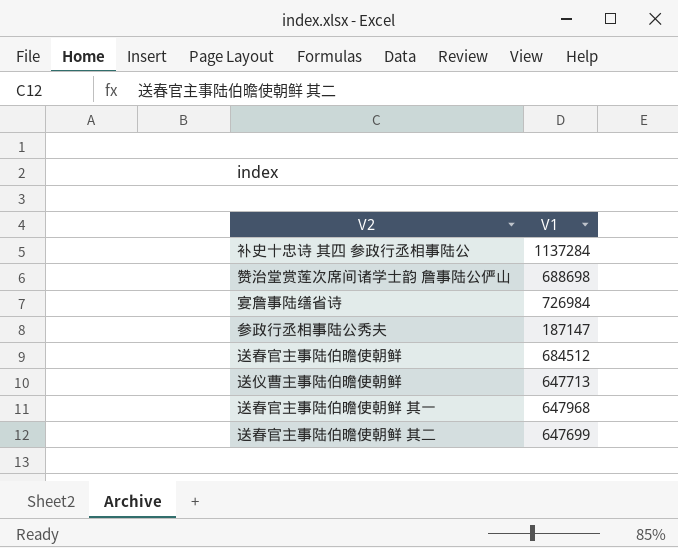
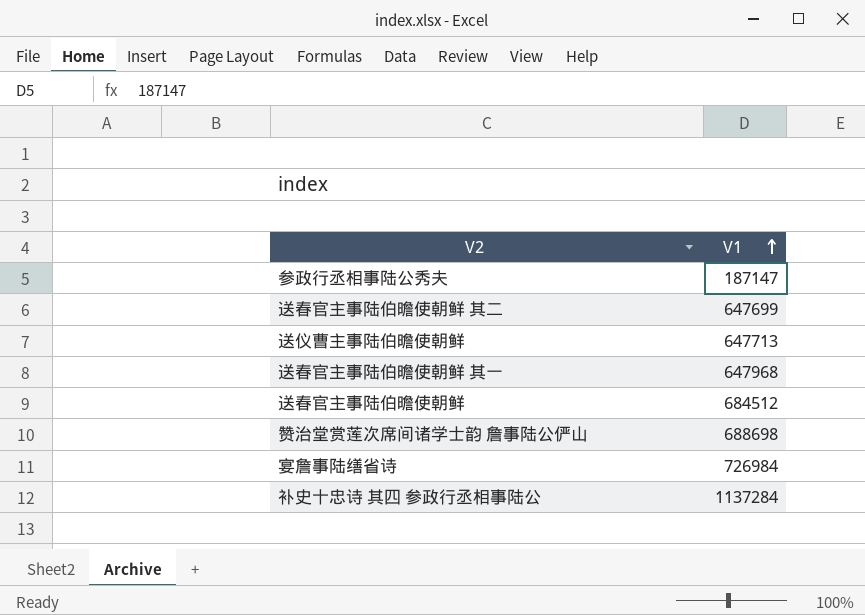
row order: none -> V1 ascending

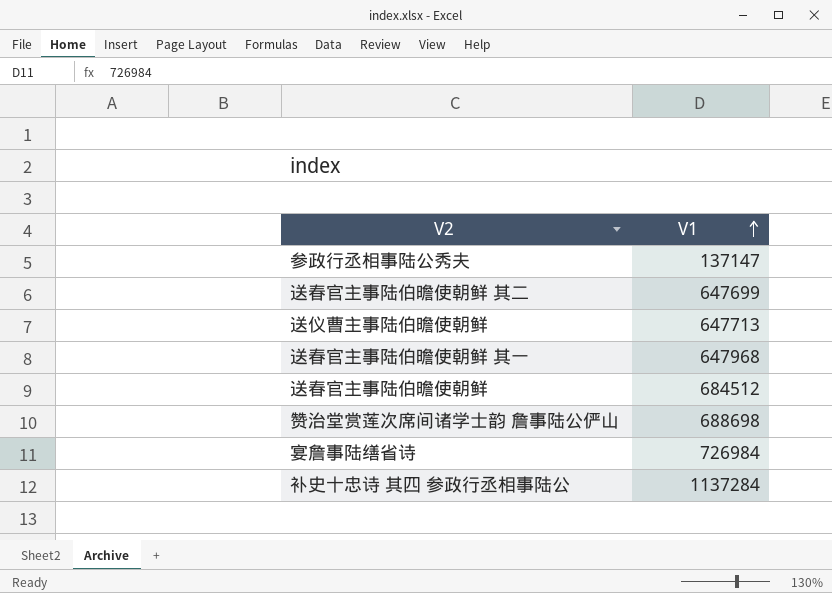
参政行丞相事陆公秀夫 | V1: 187147 -> 137147

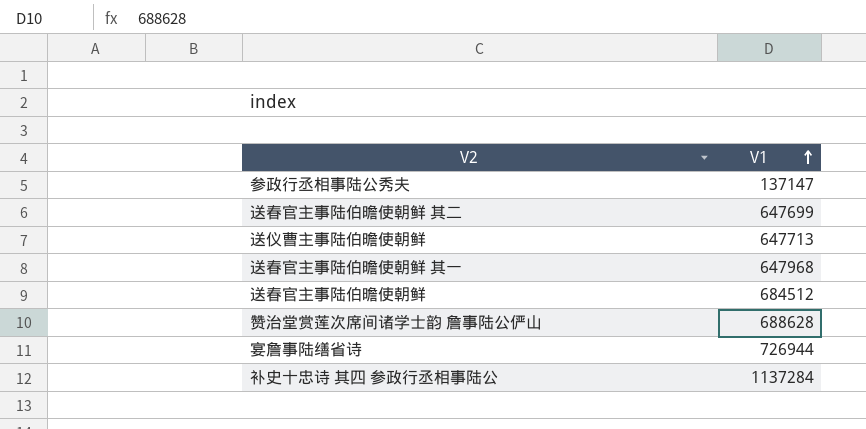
赞治堂赏莲次席间诸学士韵 詹事陆公俨山 | V1: 688698 -> 688628
宴詹事陆缮省诗 | V1: 726984 -> 726944

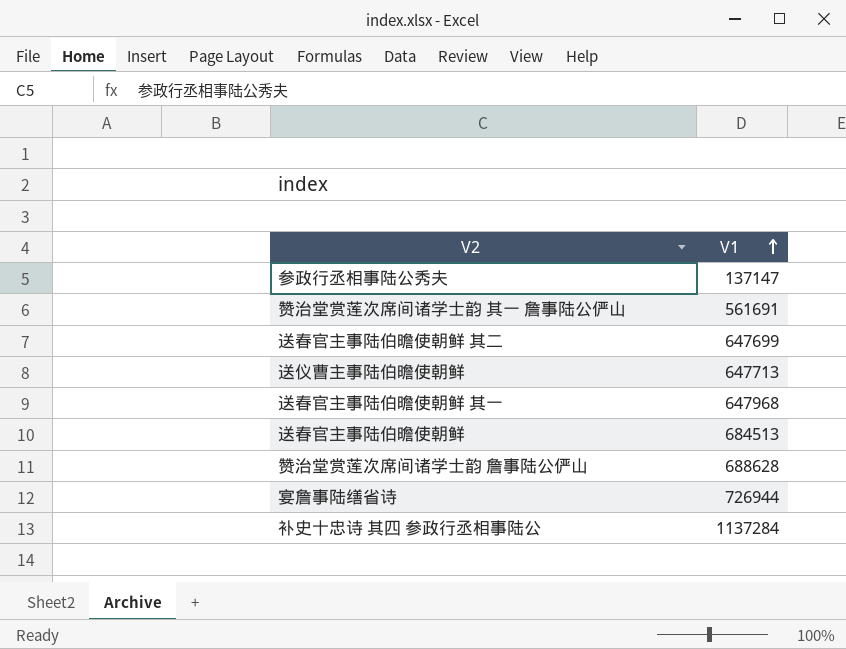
row 赞治堂赏莲次席间诸学士韵 其一 詹事陆公俨山: none -> 561691
送春官主事陆伯曕使朝鲜 | V1: 684512 -> 684513

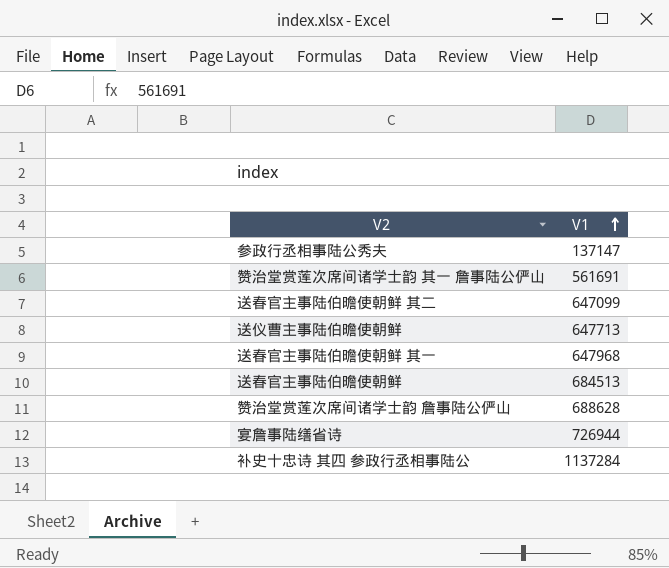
送春官主事陆伯曕使朝鲜 其二 | V1: 647699 -> 647099

